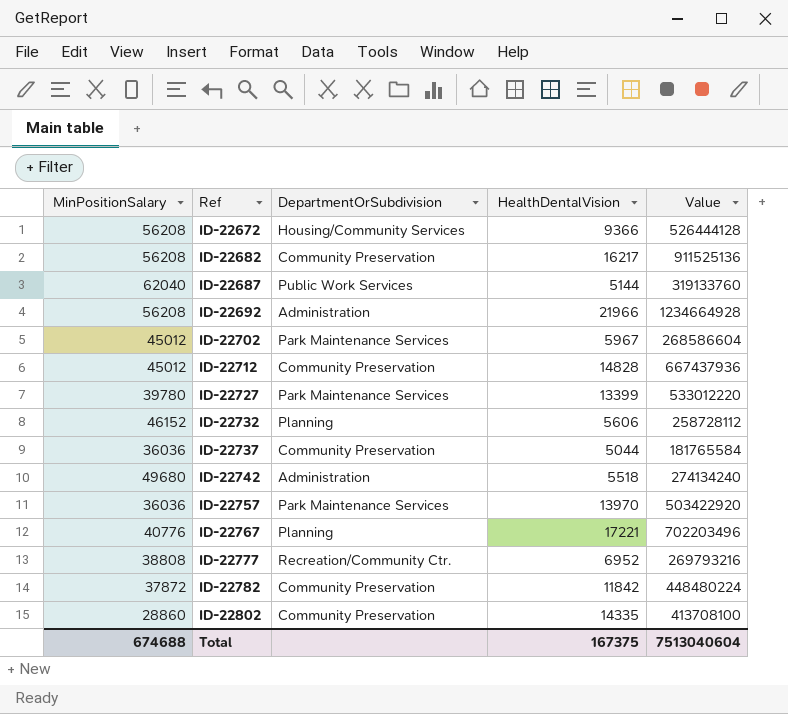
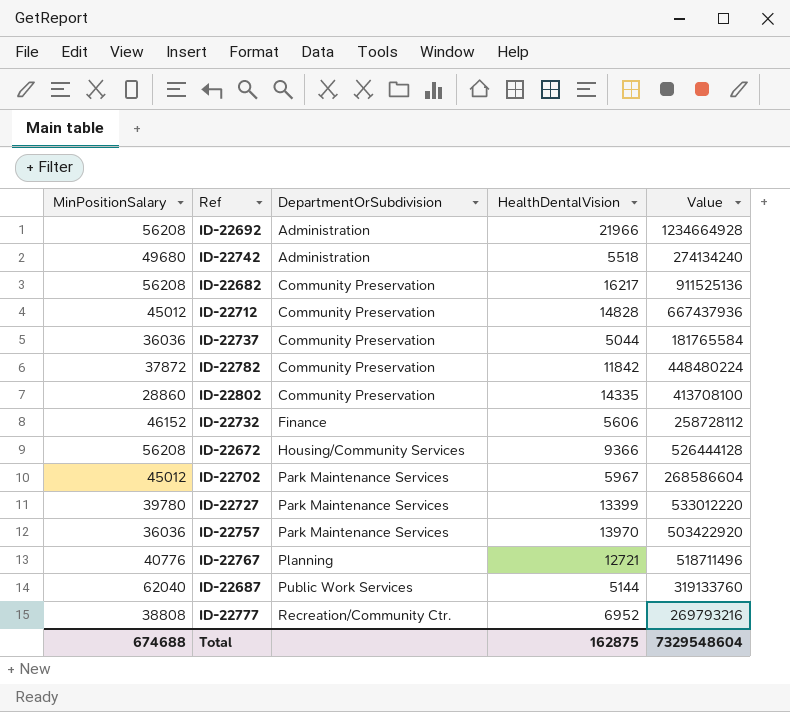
row order: Ref ascending -> DepartmentOrSubdivision ascending
ID-22732 | DepartmentOrSubdivision: Planning -> Finance
ID-22767 | HealthDentalVision: 17221 -> 12721
ID-22767 | Value: 702203496 -> 518711496
Total | HealthDentalVision: 167375 -> 162875
Total | Value: 7513040604 -> 7329548604

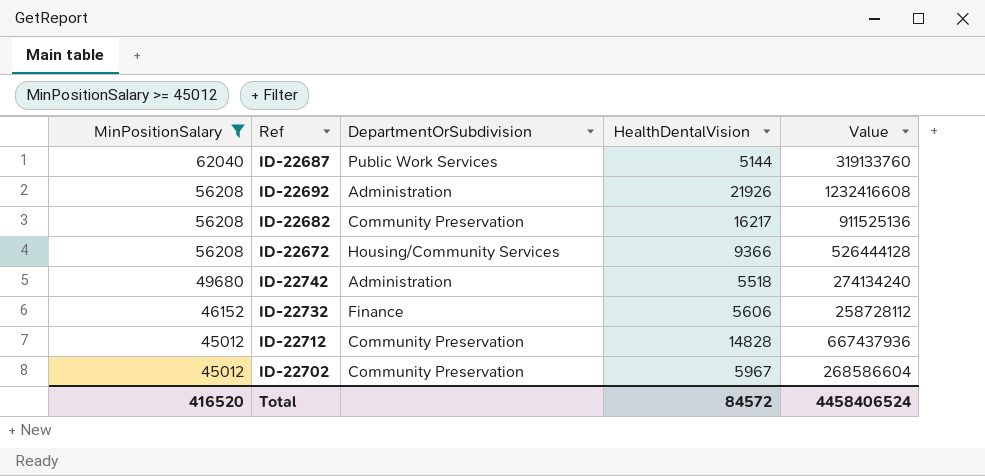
filter: none -> MinPositionSalary >= 45012
row order: DepartmentOrSubdivision ascending -> MinPositionSalary descending
ID-22692 | HealthDentalVision: 21966 -> 21926
ID-22692 | Value: 1234664928 -> 1232416608
ID-22702 | DepartmentOrSubdivision: Park Maintenance Services -> Community Preservation
Total | MinPositionSalary: 674688 -> 416520
Total | HealthDentalVision: 162875 -> 84572
Total | Value: 7329548604 -> 4458406524

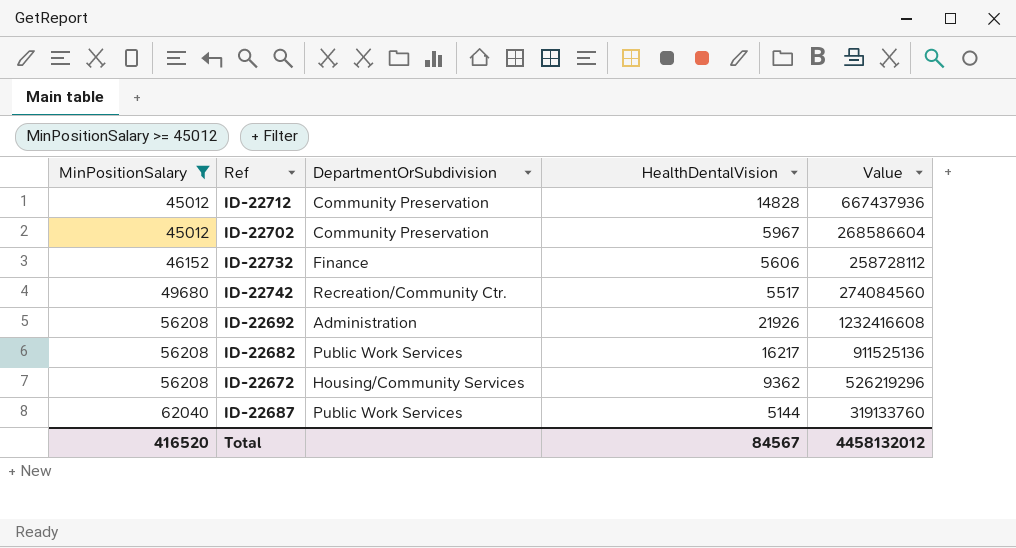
row order: MinPositionSalary descending -> MinPositionSalary ascending
ID-22742 | DepartmentOrSubdivision: Administration -> Recreation/Community Ctr.
ID-22742 | HealthDentalVision: 5518 -> 5517
ID-22742 | Value: 274134240 -> 274084560
ID-22682 | DepartmentOrSubdivision: Community Preservation -> Public Work Services
ID-22672 | HealthDentalVision: 9366 -> 9362
ID-22672 | Value: 526444128 -> 526219296
Total | HealthDentalVision: 84572 -> 84567
Total | Value: 4458406524 -> 4458132012

